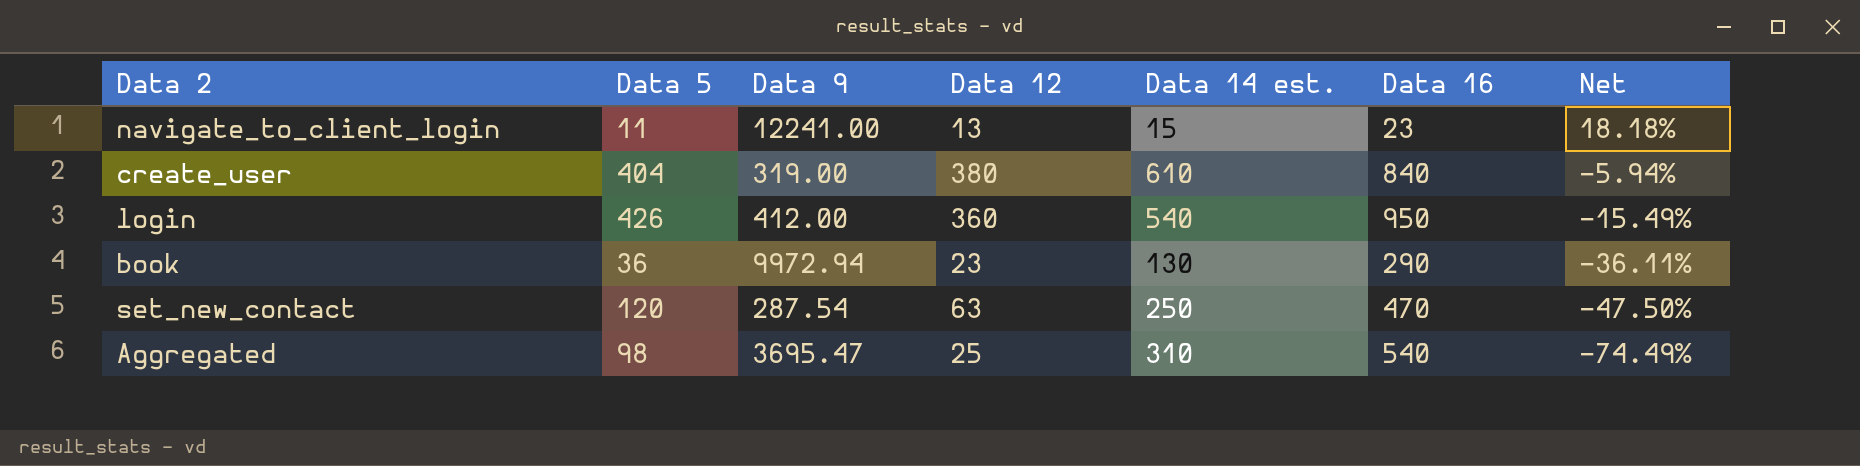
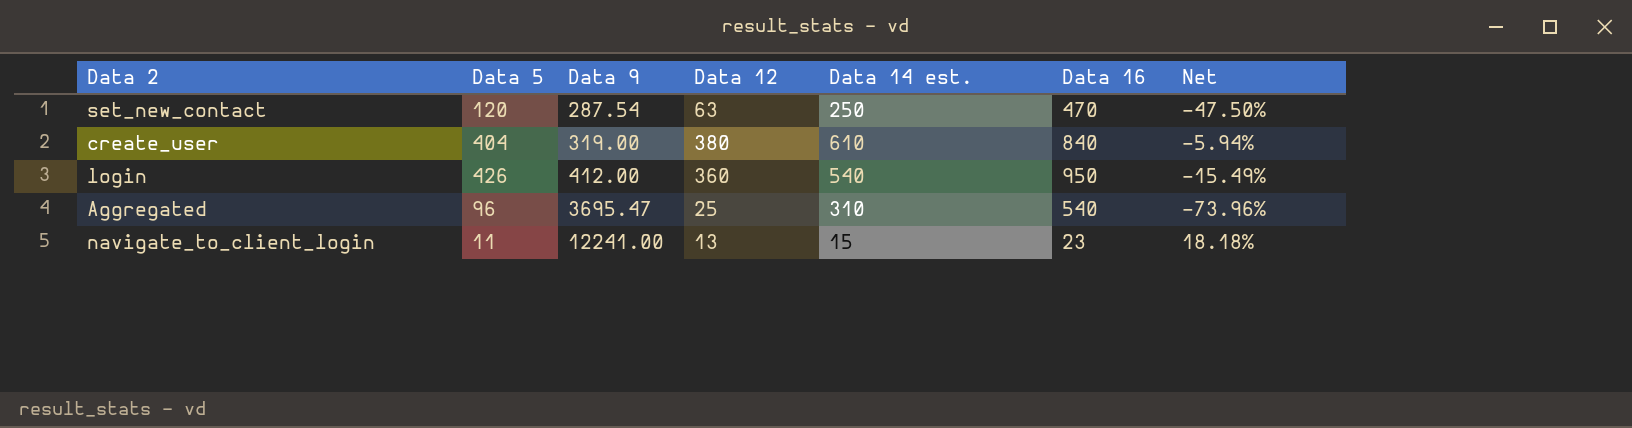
row order: Net descending -> Data 9 ascending
row book: 36 | 9972.94 | 23 | 130 | 290 | -36.11% -> none
Aggregated | Data 5: 98 -> 96
Aggregated | Net: -74.49% -> -73.96%

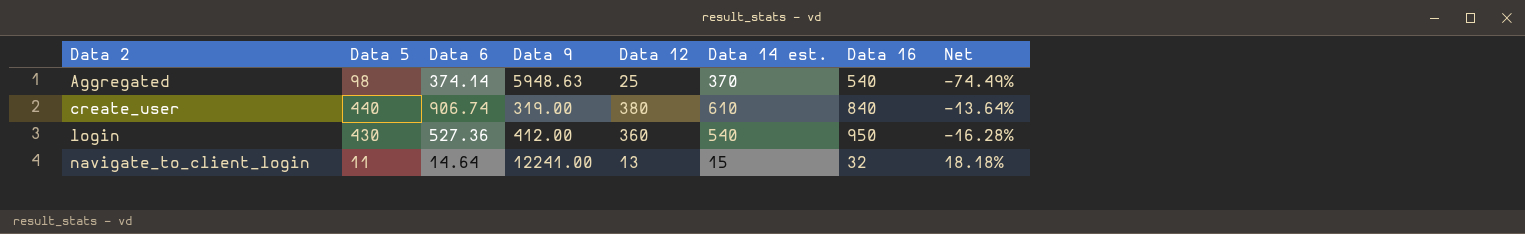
row order: Data 9 ascending -> Data 2 ascending
column Data 6 | position: none -> 3
row set_new_contact: 120 | 287.54 | 63 | 250 | 470 | -47.50% -> none
Aggregated | Data 5: 96 -> 98
Aggregated | Data 9: 3695.47 -> 5948.63
Aggregated | Data 14 est.: 310 -> 370
Aggregated | Net: -73.96% -> -74.49%
create_user | Data 5: 404 -> 440
create_user | Net: -5.94% -> -13.64%
login | Data 5: 426 -> 430
login | Net: -15.49% -> -16.28%
navigate_to_client_login | Data 16: 23 -> 32

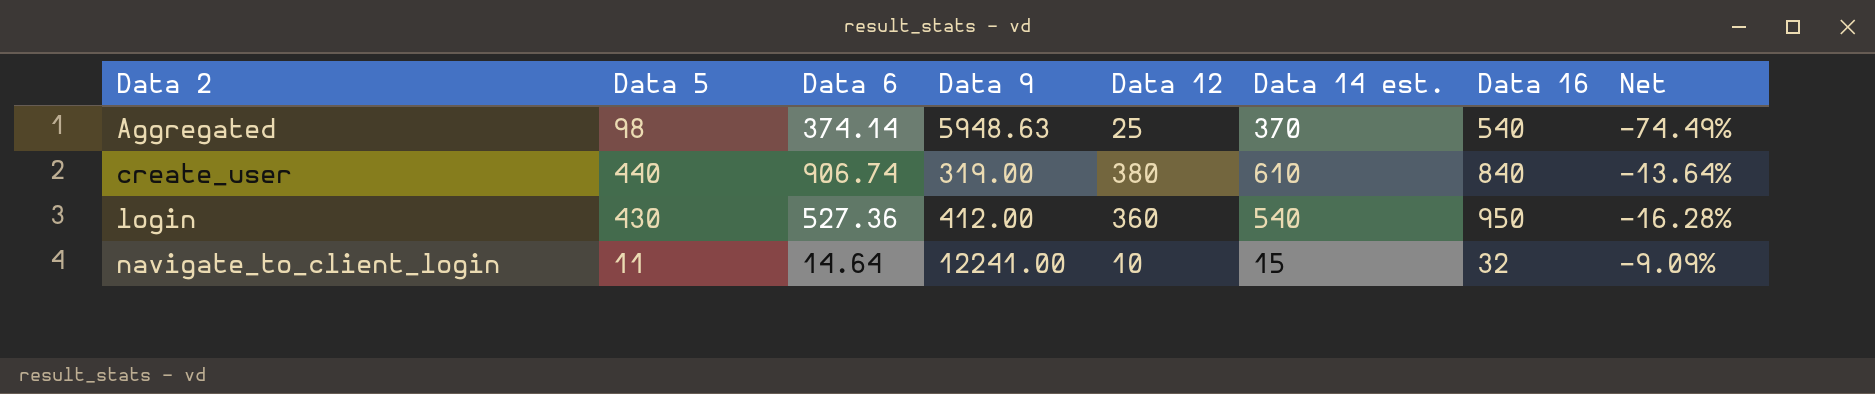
navigate_to_client_login | Data 12: 13 -> 10
navigate_to_client_login | Net: 18.18% -> -9.09%

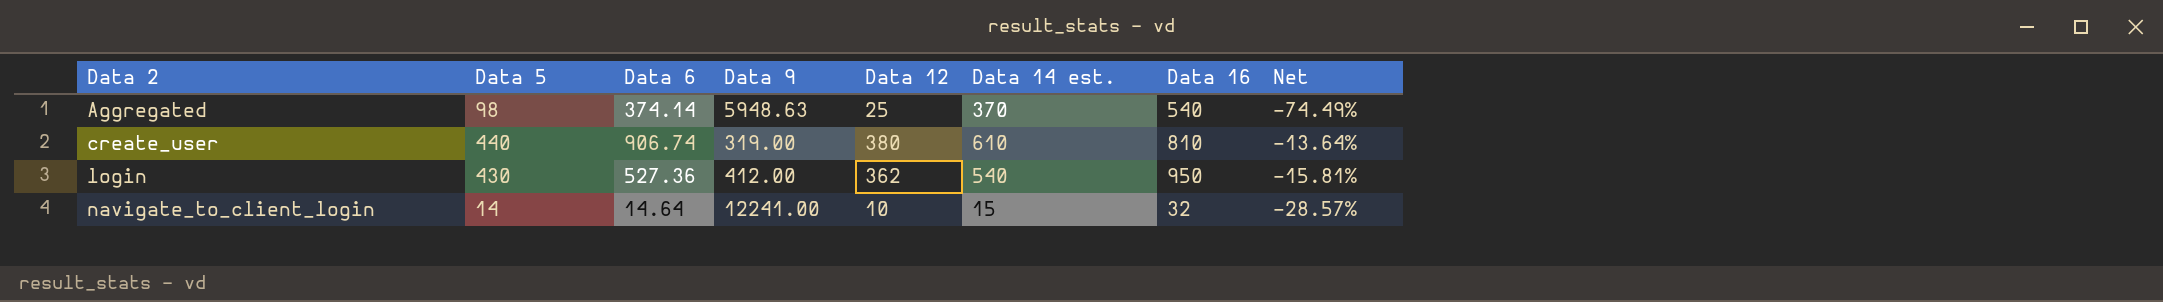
create_user | Data 16: 840 -> 810
login | Data 12: 360 -> 362
login | Net: -16.28% -> -15.81%
navigate_to_client_login | Data 5: 11 -> 14
navigate_to_client_login | Net: -9.09% -> -28.57%

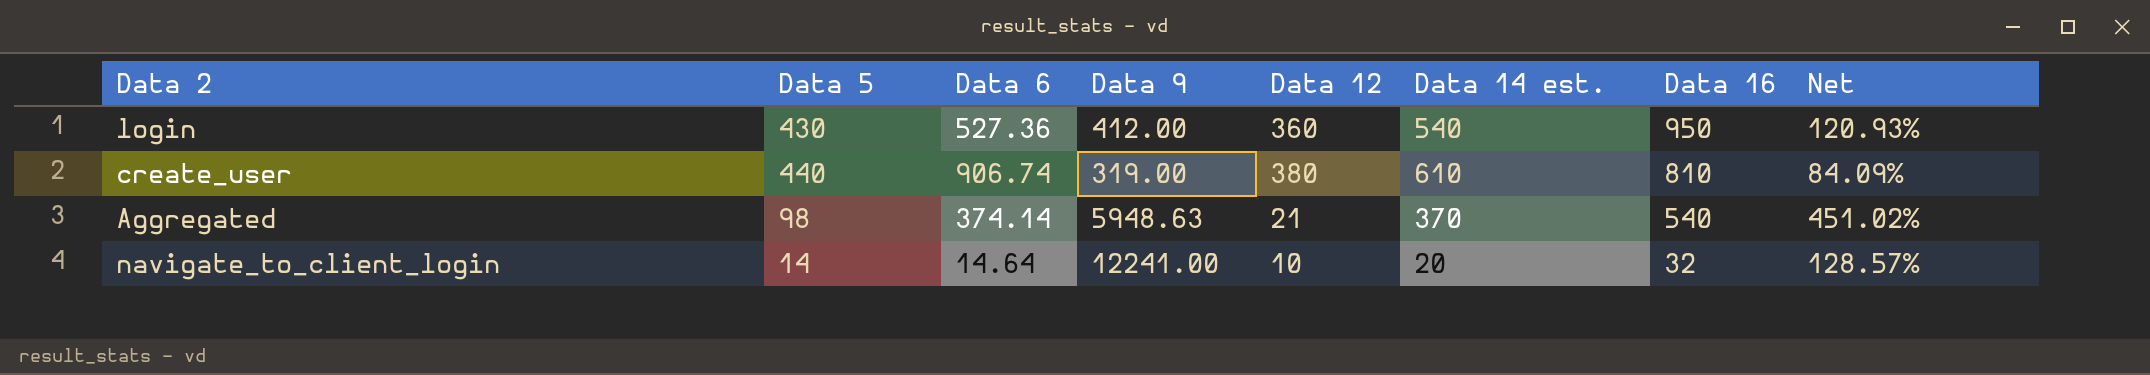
row order: Data 2 ascending -> Data 16 descending
column Net | formula: ([Data 12] - [Data 5]) / [Data 5] -> ([Data 16] - [Data 5]) / [Data 5]
login | Data 12: 362 -> 360
Aggregated | Data 12: 25 -> 21
navigate_to_client_login | Data 14 est.: 15 -> 20

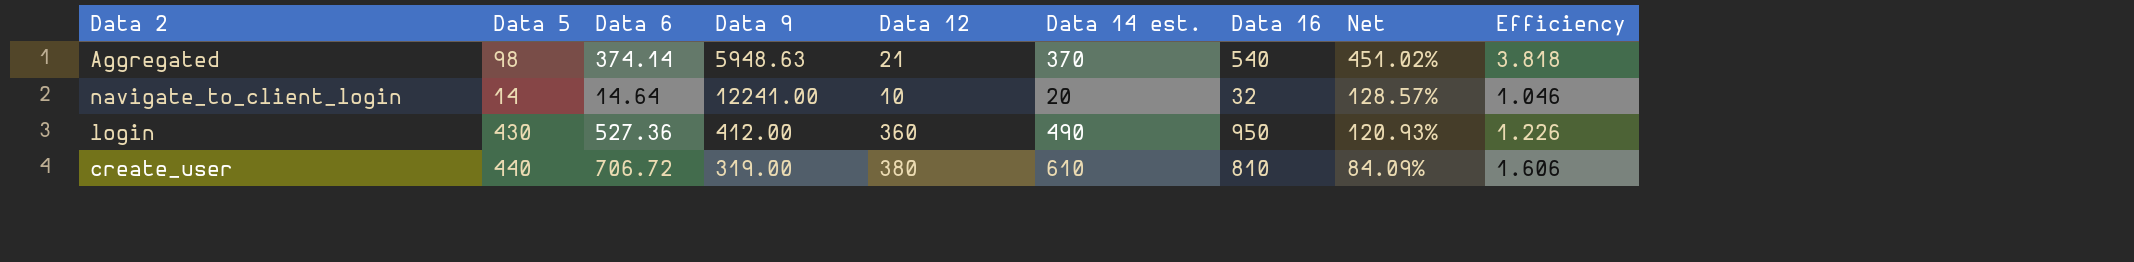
row order: Data 16 descending -> Net descending
column Efficiency | formula: none -> [Data 6] / [Data 5]
login | Data 14 est.: 540 -> 490
create_user | Data 6: 906.74 -> 706.72

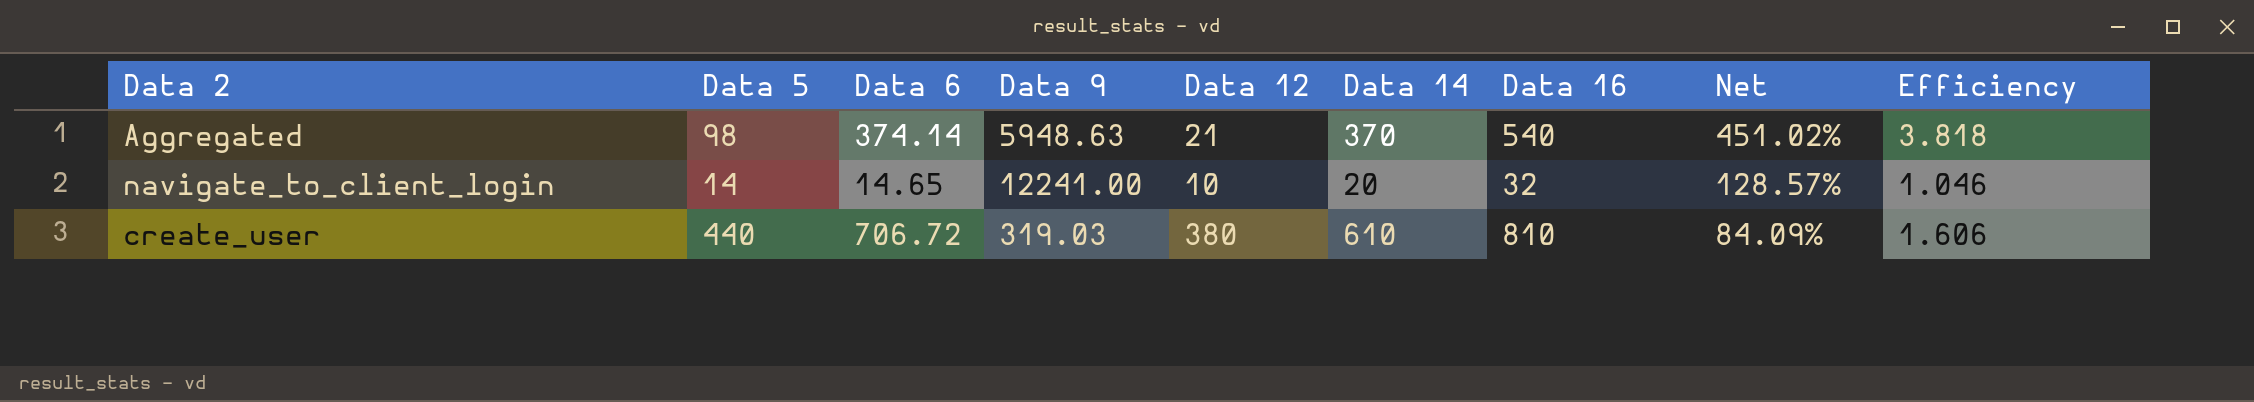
column name: Data 14 est. -> Data 14
row login: 430 | 527.36 | 412.00 | 360 | 490 | 950 | 120.93% | 1.226 -> none
navigate_to_client_login | Data 6: 14.64 -> 14.65
create_user | Data 9: 319.00 -> 319.03

